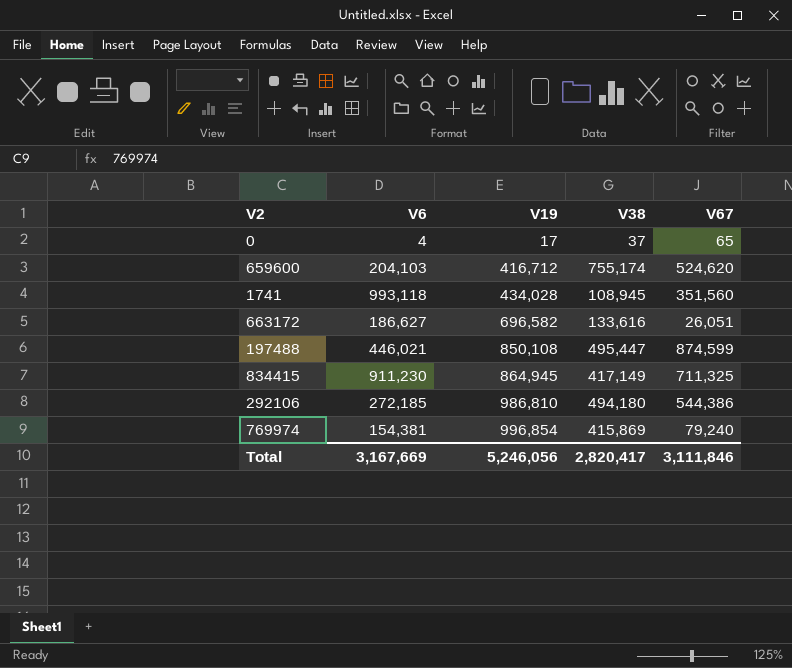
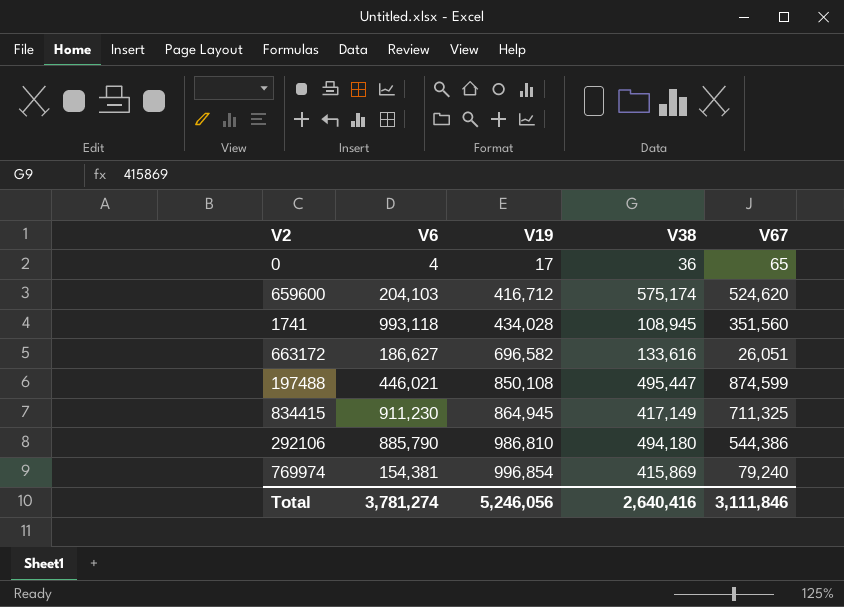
0 | V38: 37 -> 36
659600 | V38: 755,174 -> 575,174
292106 | V6: 272,185 -> 885,790
Total | V6: 3,167,669 -> 3,781,274
Total | V38: 2,820,417 -> 2,640,416

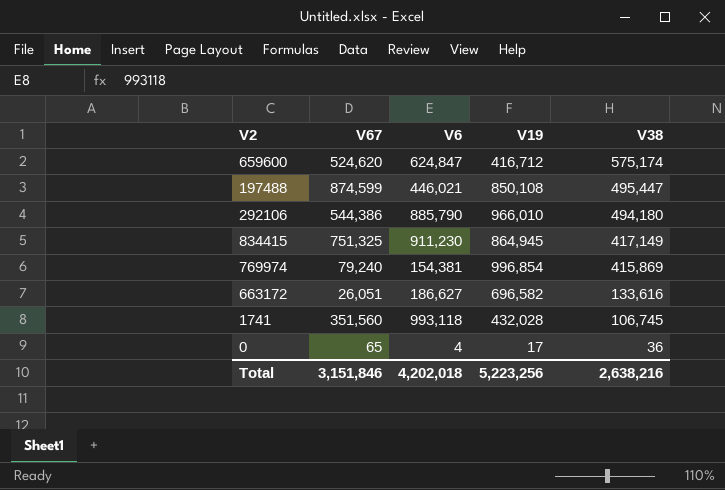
row order: V19 ascending -> V38 descending
column V67 | position: 5 -> 2
659600 | V6: 204,103 -> 624,847
292106 | V19: 986,810 -> 966,010
834415 | V67: 711,325 -> 751,325
1741 | V19: 434,028 -> 432,028
1741 | V38: 108,945 -> 106,745
Total | V67: 3,111,846 -> 3,151,846
Total | V6: 3,781,274 -> 4,202,018
Total | V19: 5,246,056 -> 5,223,256
Total | V38: 2,640,416 -> 2,638,216

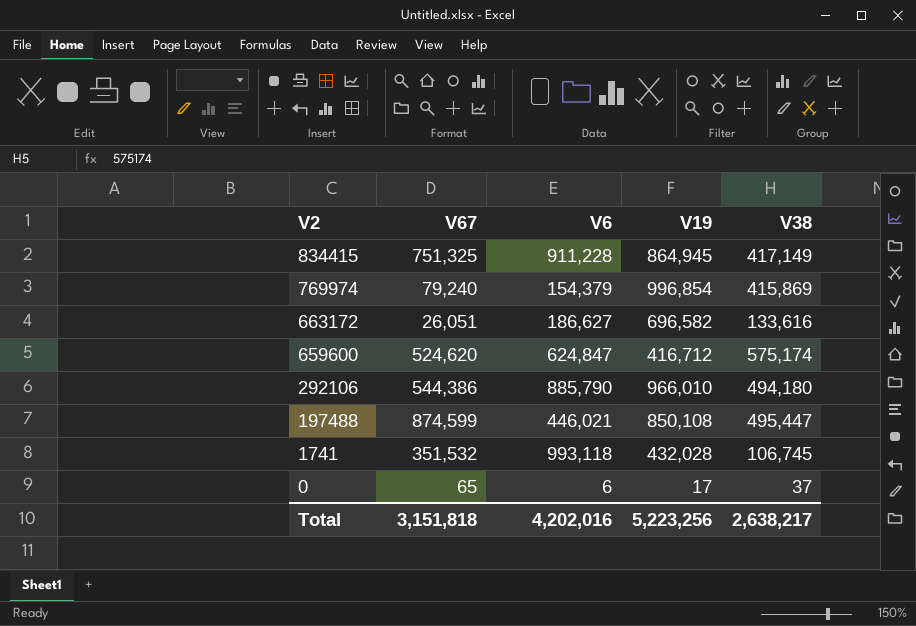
row order: V38 descending -> V2 descending
834415 | V6: 911,230 -> 911,228
769974 | V6: 154,381 -> 154,379
1741 | V67: 351,560 -> 351,532
0 | V6: 4 -> 6
0 | V38: 36 -> 37
Total | V67: 3,151,846 -> 3,151,818
Total | V6: 4,202,018 -> 4,202,016
Total | V38: 2,638,216 -> 2,638,217

